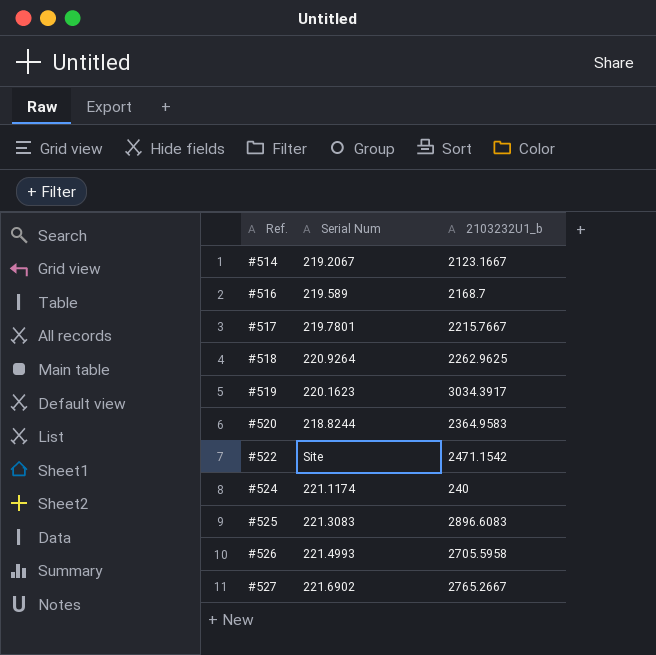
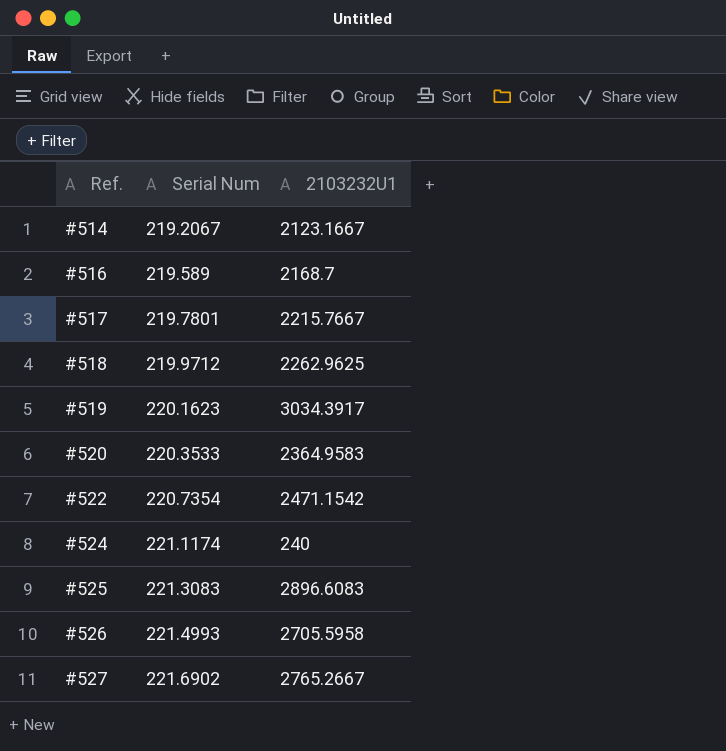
column name: 2103232U1_b -> 2103232U1
#518 | Serial Num: 220.9264 -> 219.9712
#520 | Serial Num: 218.8244 -> 220.3533
#522 | Serial Num: Site -> 220.7354

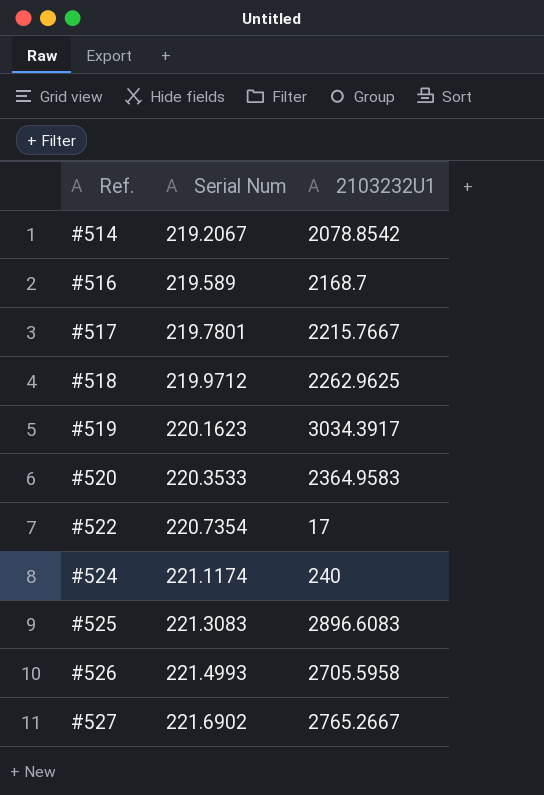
#514 | 2103232U1: 2123.1667 -> 2078.8542
#522 | 2103232U1: 2471.1542 -> 17

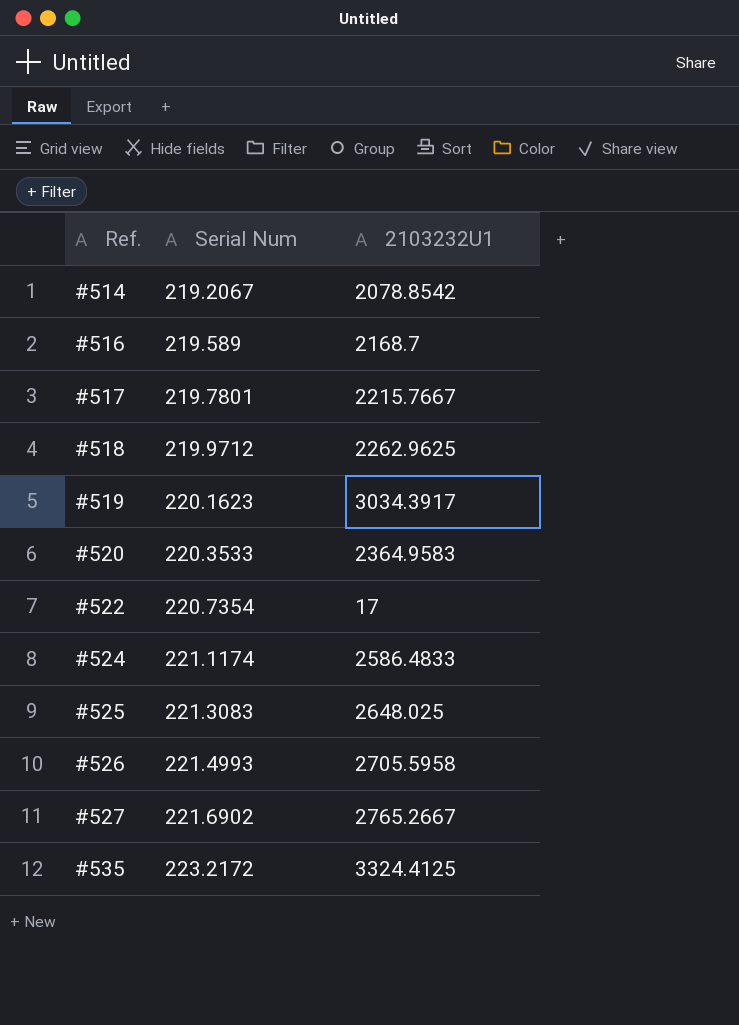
#524 | 2103232U1: 240 -> 2586.4833
#525 | 2103232U1: 2896.6083 -> 2648.025
row #535: none -> 223.2172 | 3324.4125

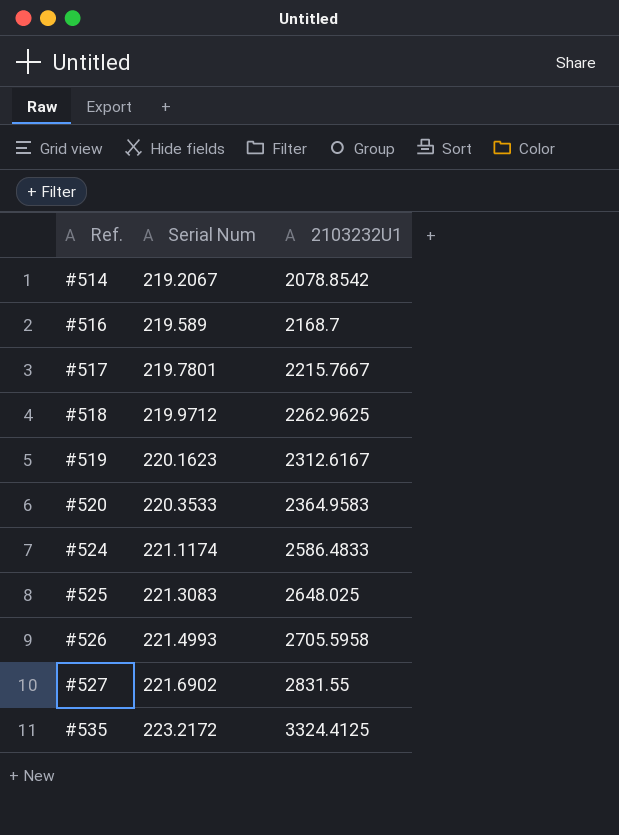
row #522: 220.7354 | 17 -> none
#519 | 2103232U1: 3034.3917 -> 2312.6167
#527 | 2103232U1: 2765.2667 -> 2831.55

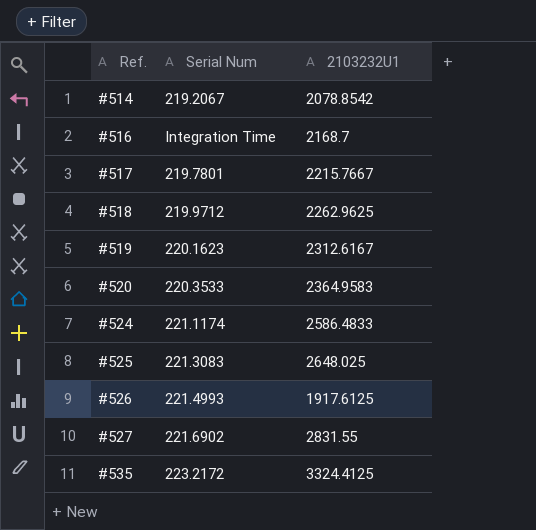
#516 | Serial Num: 219.589 -> Integration Time
#526 | 2103232U1: 2705.5958 -> 1917.6125

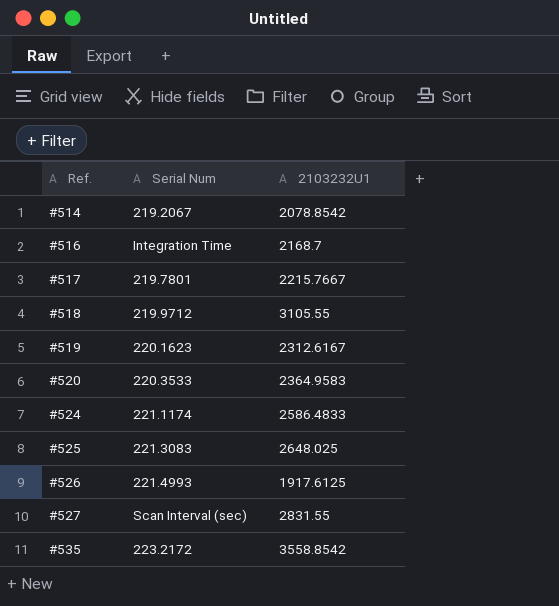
#518 | 2103232U1: 2262.9625 -> 3105.55
#527 | Serial Num: 221.6902 -> Scan Interval (sec)
#535 | 2103232U1: 3324.4125 -> 3558.8542

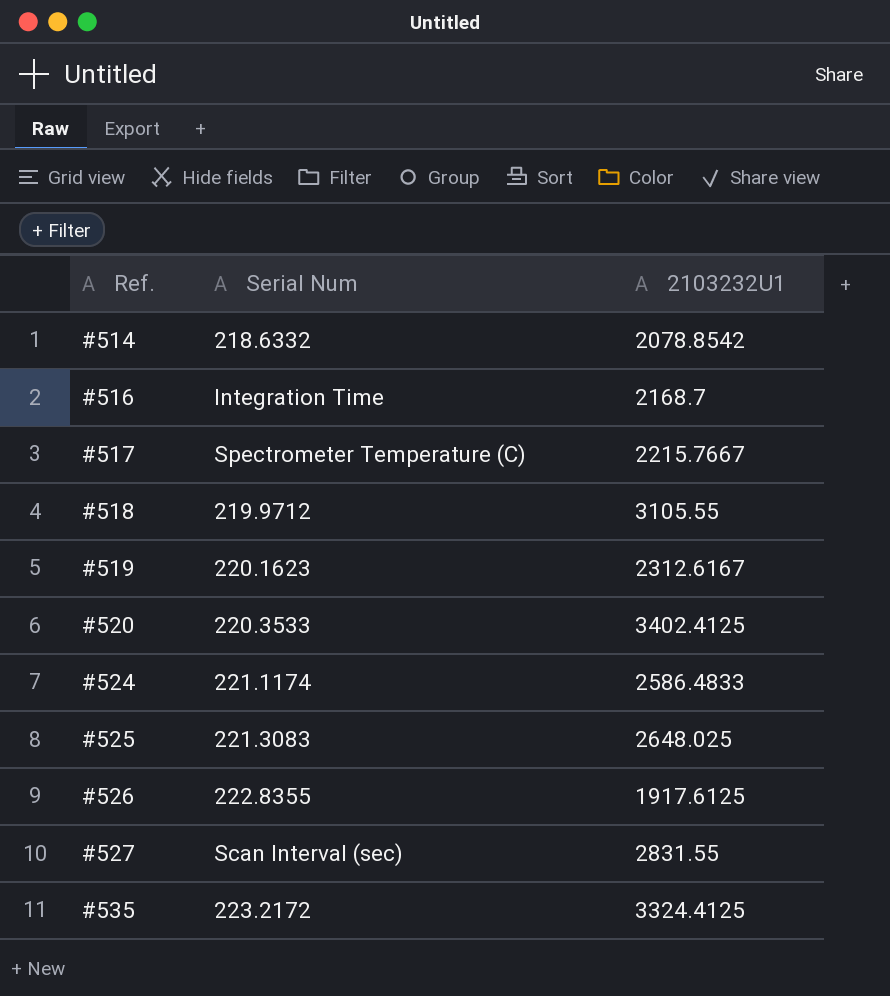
#514 | Serial Num: 219.2067 -> 218.6332
#517 | Serial Num: 219.7801 -> Spectrometer Temperature (C)
#520 | 2103232U1: 2364.9583 -> 3402.4125
#526 | Serial Num: 221.4993 -> 222.8355
#535 | 2103232U1: 3558.8542 -> 3324.4125

